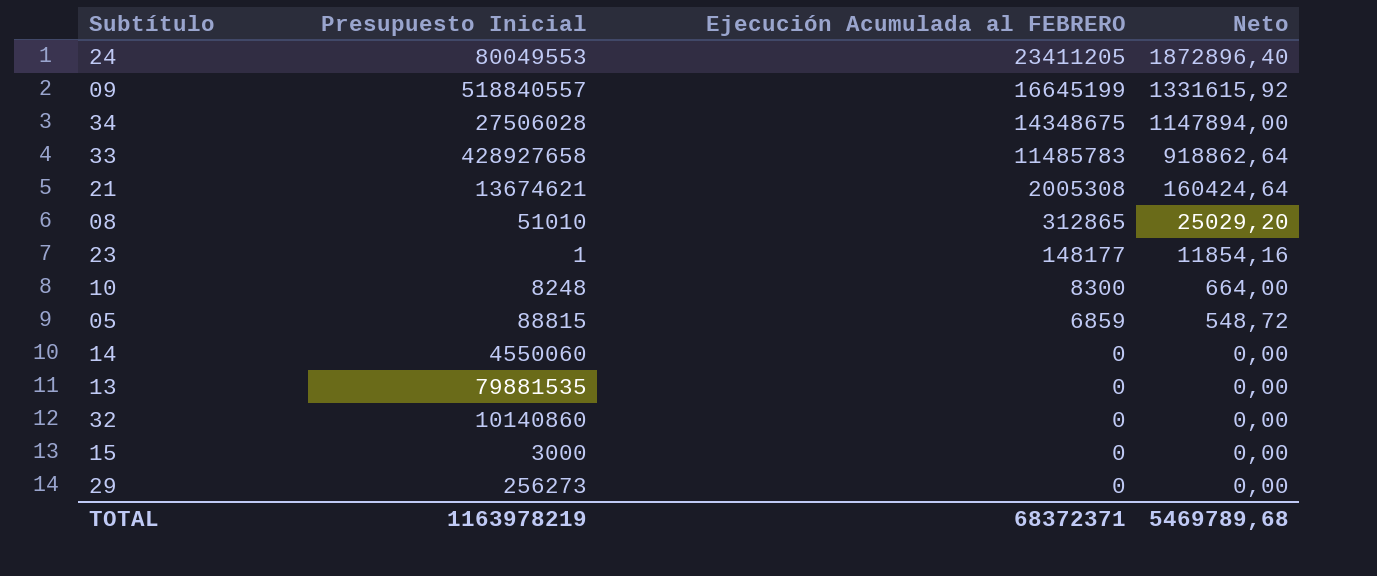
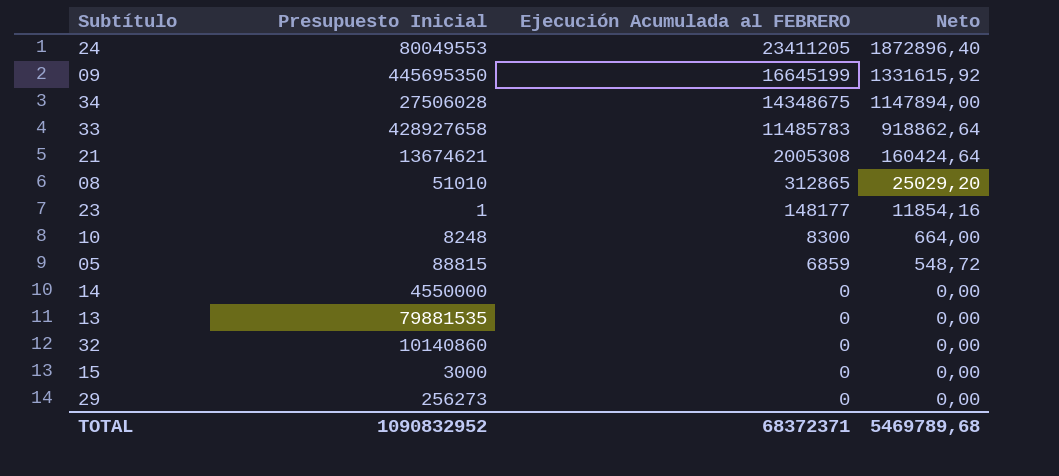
09 | Presupuesto Inicial: 518840557 -> 445695350
14 | Presupuesto Inicial: 4550060 -> 4550000
TOTAL | Presupuesto Inicial: 1163978219 -> 1090832952

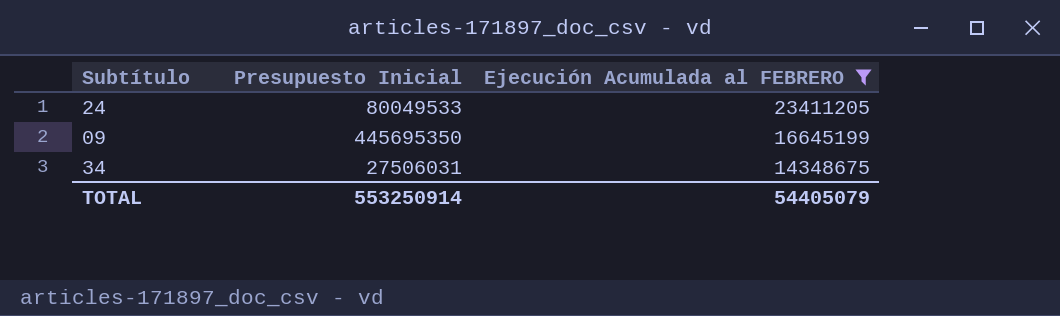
filter: none -> Ejecución Acumulada al FEBRERO >= 14348675
column Neto | formula: [Ejecución Acumulada al FEBRERO] * 0,08 -> none
24 | Presupuesto Inicial: 80049553 -> 80049533
34 | Presupuesto Inicial: 27506028 -> 27506031
TOTAL | Presupuesto Inicial: 1090832952 -> 553250914
TOTAL | Ejecución Acumulada al FEBRERO: 68372371 -> 54405079

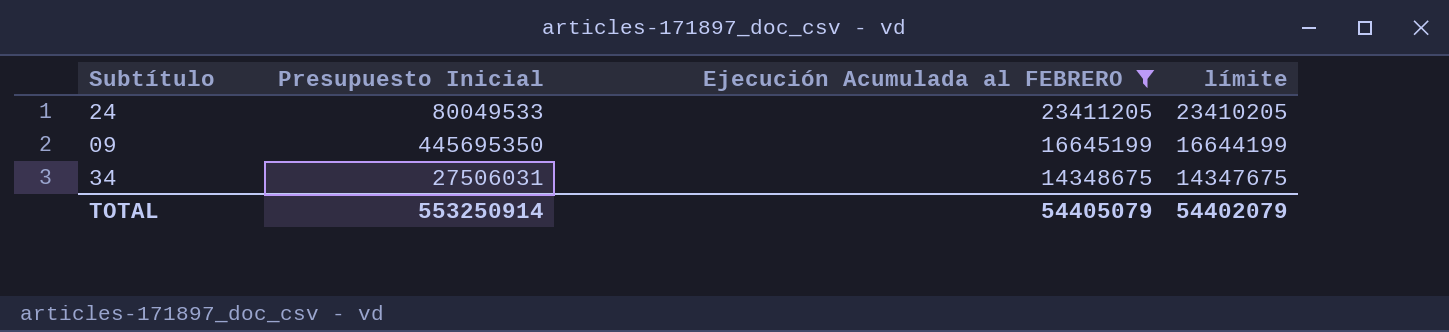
column límite | formula: none -> [Ejecución Acumulada al FEBRERO] - 1000

